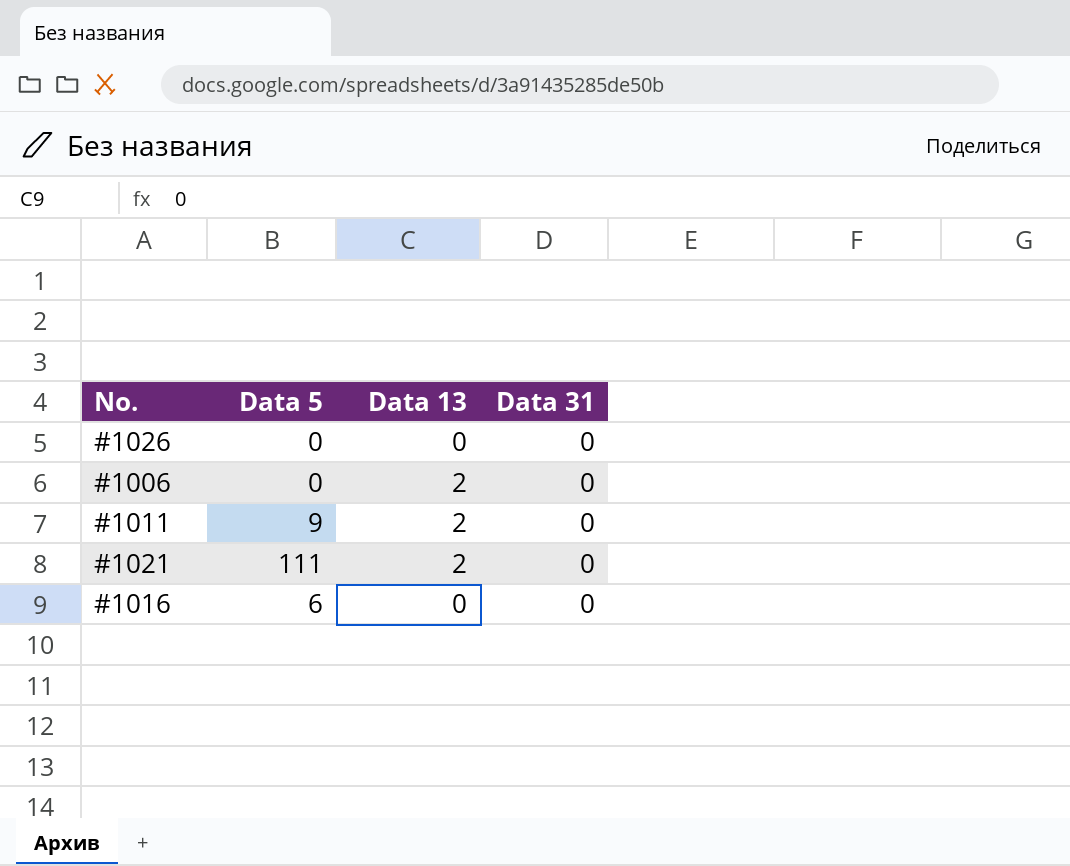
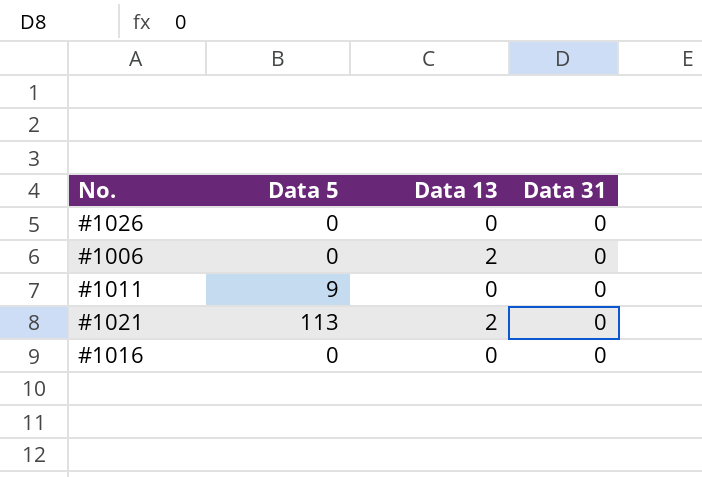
#1011 | Data 13: 2 -> 0
#1021 | Data 5: 111 -> 113
#1016 | Data 5: 6 -> 0

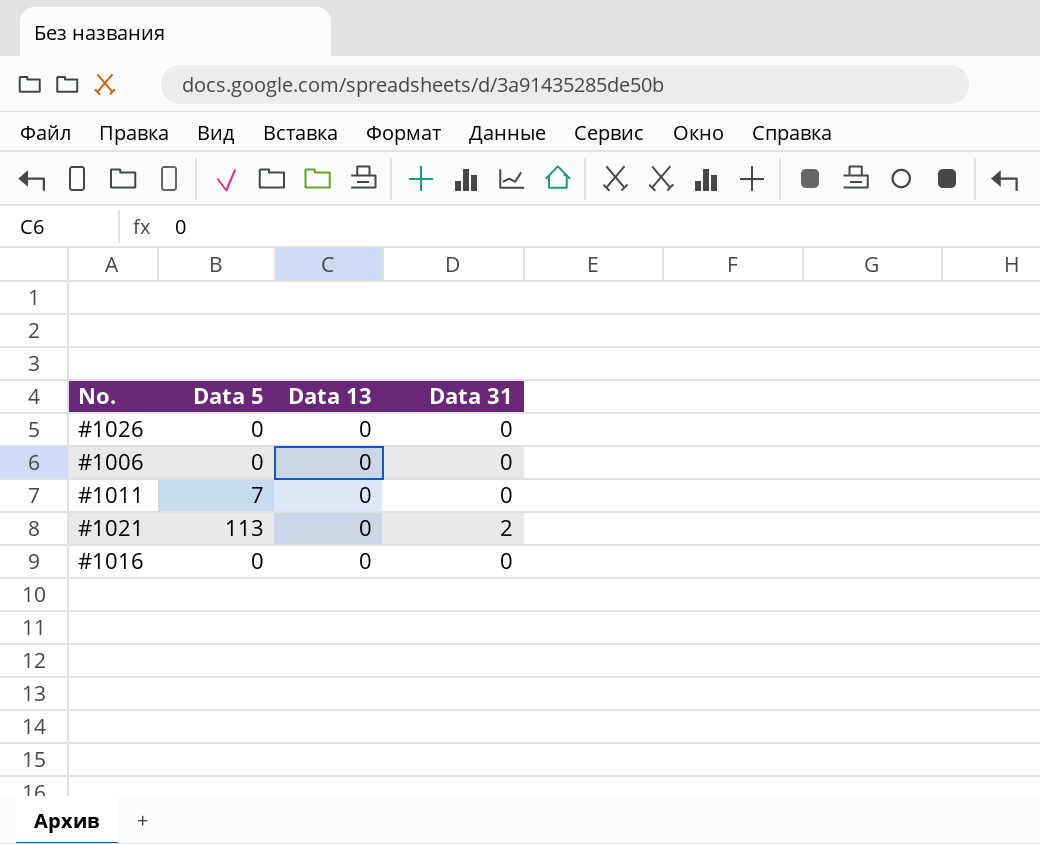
#1006 | Data 13: 2 -> 0
#1011 | Data 5: 9 -> 7
#1021 | Data 13: 2 -> 0
#1021 | Data 31: 0 -> 2

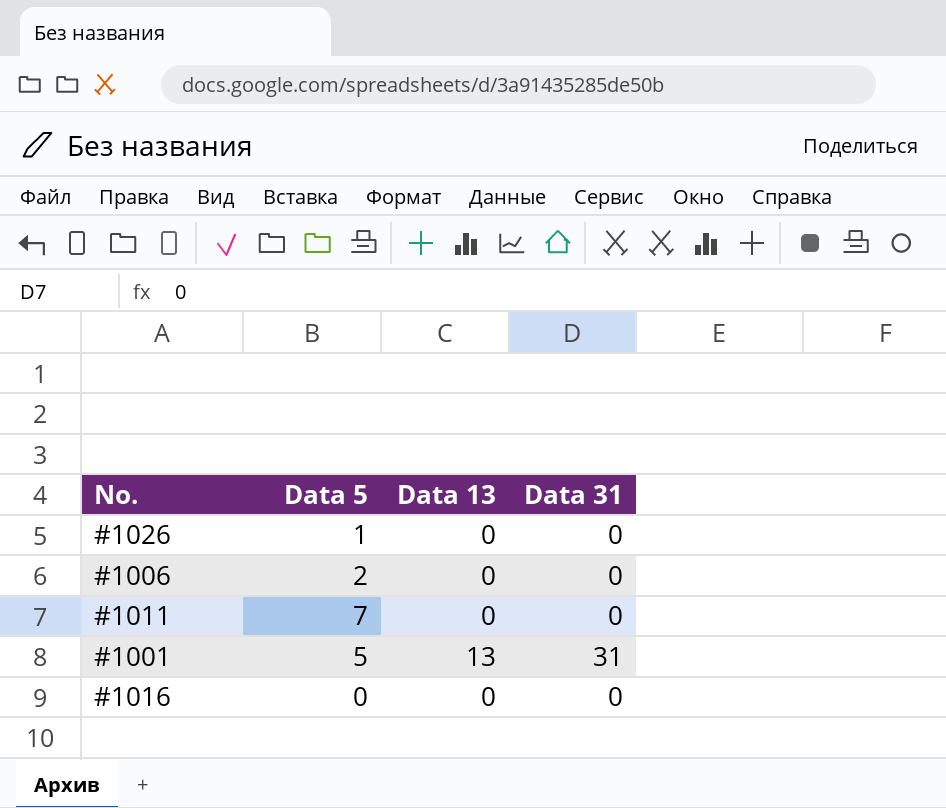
row #1021: 113 | 0 | 2 -> none
#1026 | Data 5: 0 -> 1
#1006 | Data 5: 0 -> 2
row #1001: none -> 5 | 13 | 31

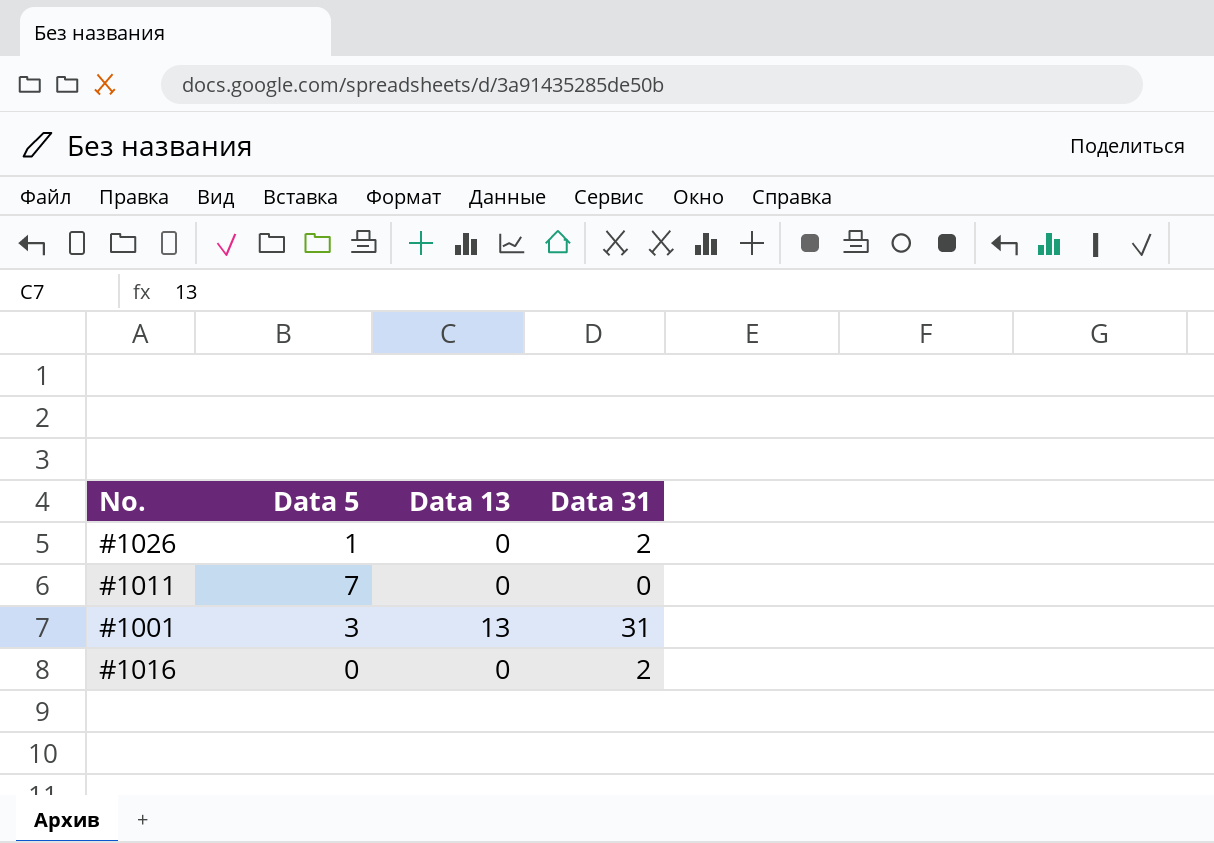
row #1006: 2 | 0 | 0 -> none
#1026 | Data 31: 0 -> 2
#1001 | Data 5: 5 -> 3
#1016 | Data 31: 0 -> 2

